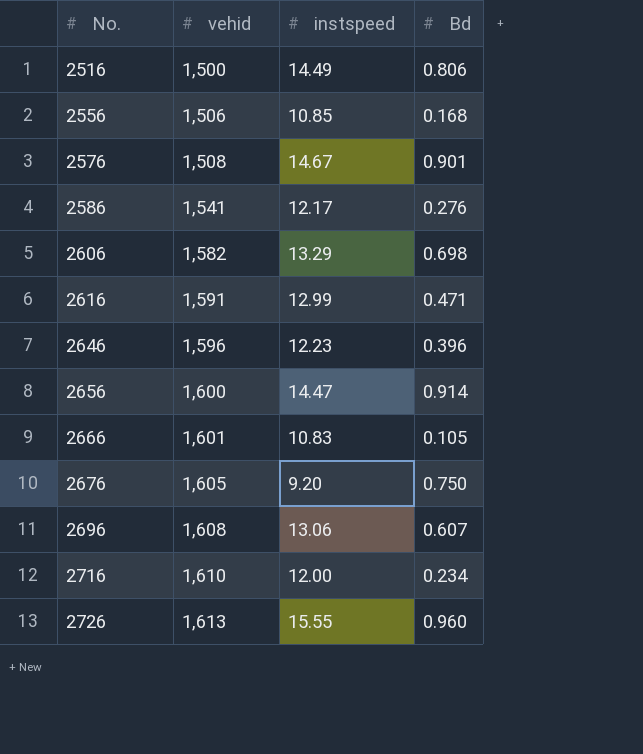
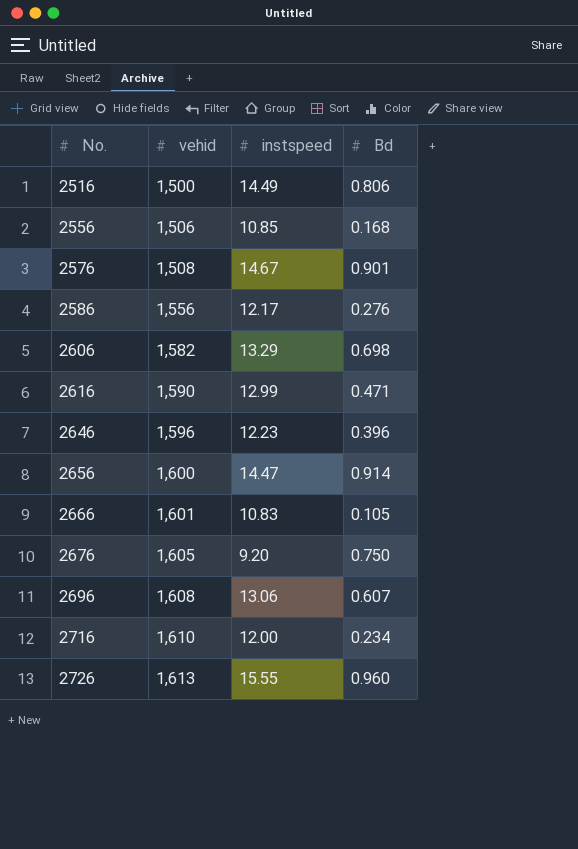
2586 | vehid: 1,541 -> 1,556
2616 | vehid: 1,591 -> 1,590

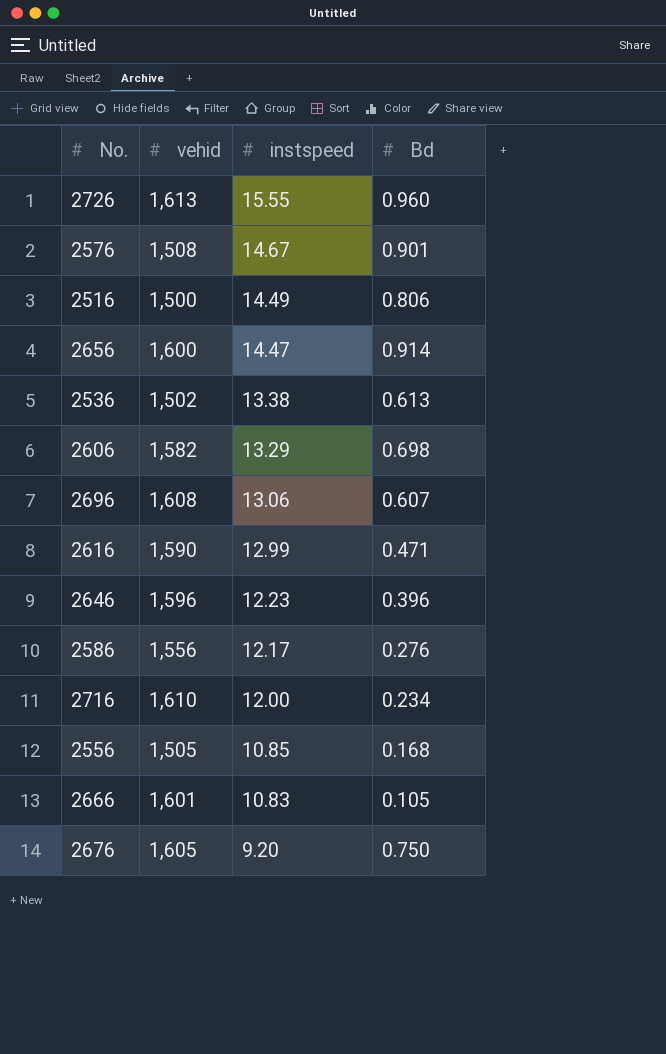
row order: No. ascending -> instspeed descending
row 2536: none -> 1,502 | 13.38 | 0.613
2556 | vehid: 1,506 -> 1,505

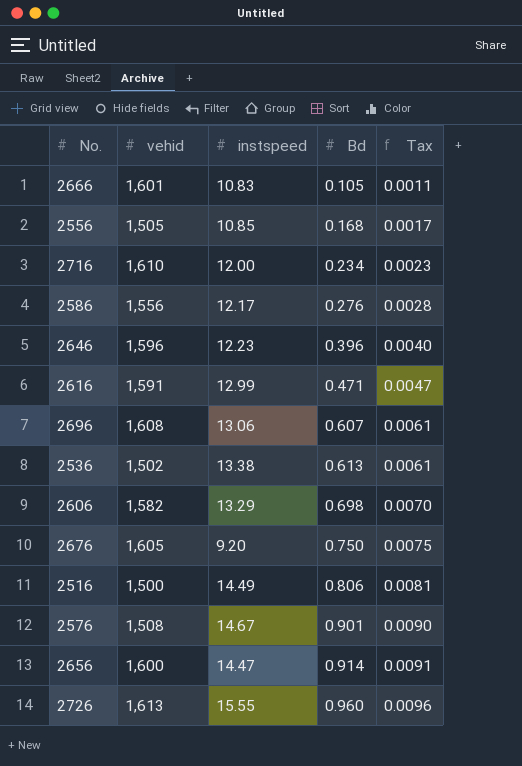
row order: instspeed descending -> Bd ascending
column Tax | formula: none -> [Bd] * 0.01
2616 | vehid: 1,590 -> 1,591

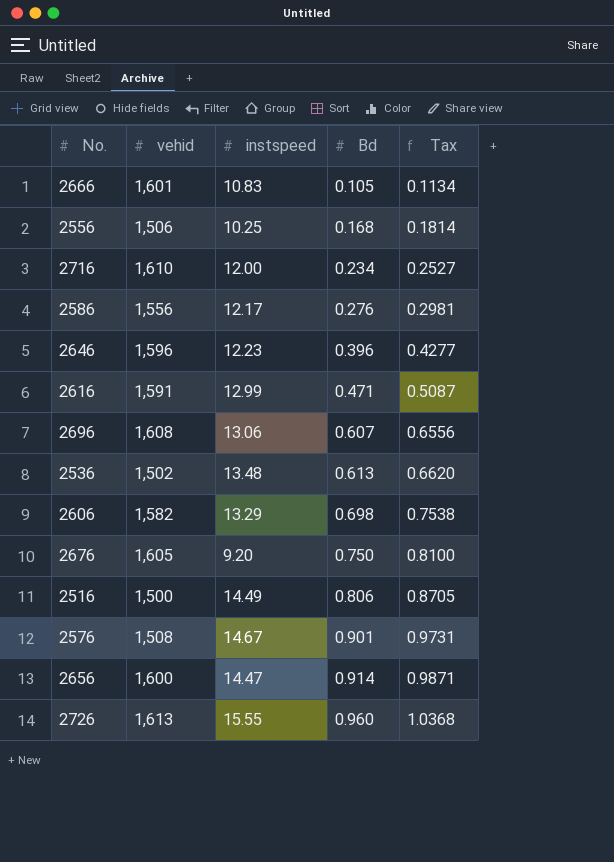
column Tax | formula: [Bd] * 0.01 -> [Bd] * 1.08
2556 | vehid: 1,505 -> 1,506
2556 | instspeed: 10.85 -> 10.25
2536 | instspeed: 13.38 -> 13.48

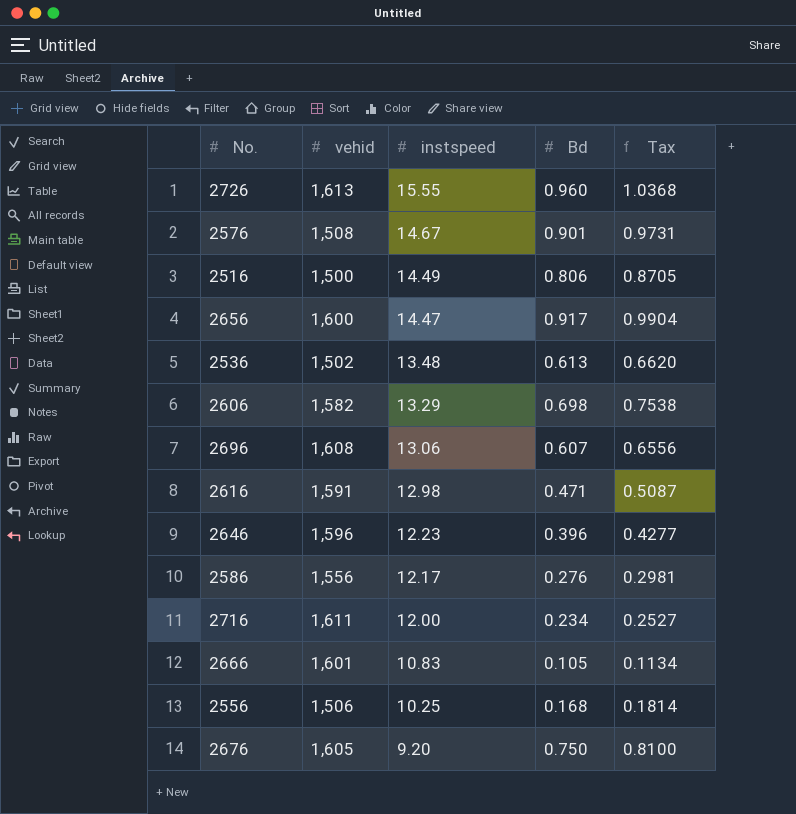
row order: Bd ascending -> instspeed descending
2656 | Bd: 0.914 -> 0.917
2656 | Tax: 0.9871 -> 0.9904
2616 | instspeed: 12.99 -> 12.98
2716 | vehid: 1,610 -> 1,611

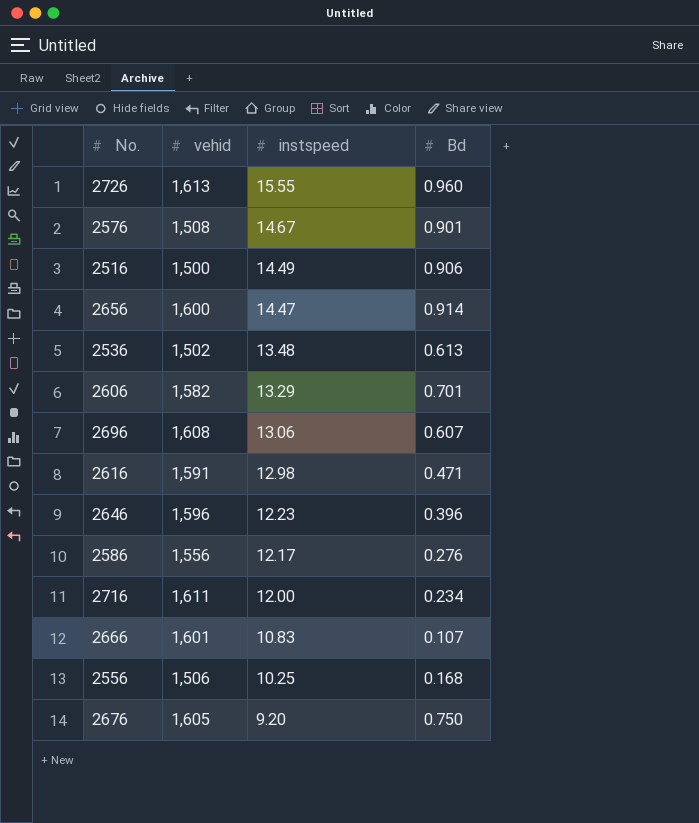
column Tax | formula: [Bd] * 1.08 -> none
2516 | Bd: 0.806 -> 0.906
2656 | Bd: 0.917 -> 0.914
2606 | Bd: 0.698 -> 0.701
2666 | Bd: 0.105 -> 0.107

